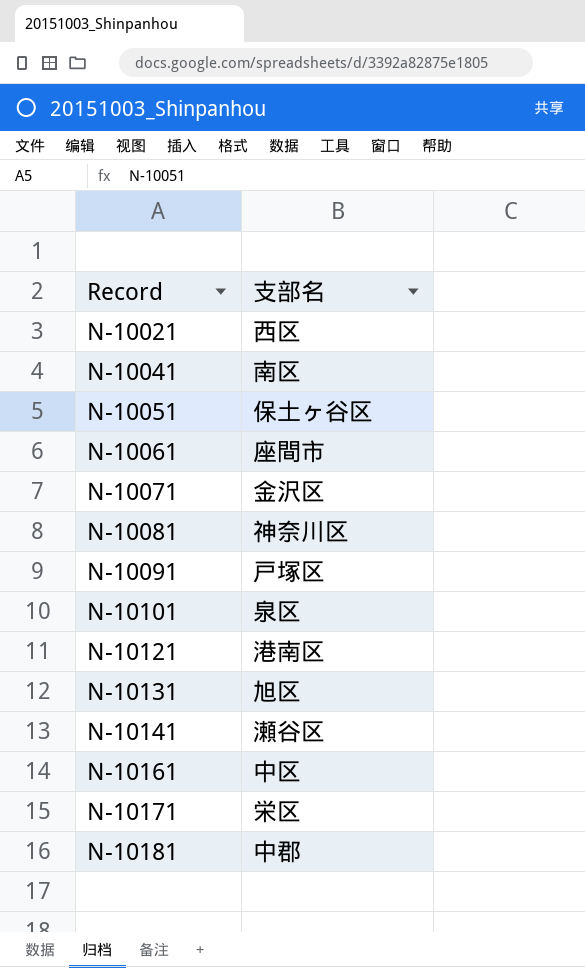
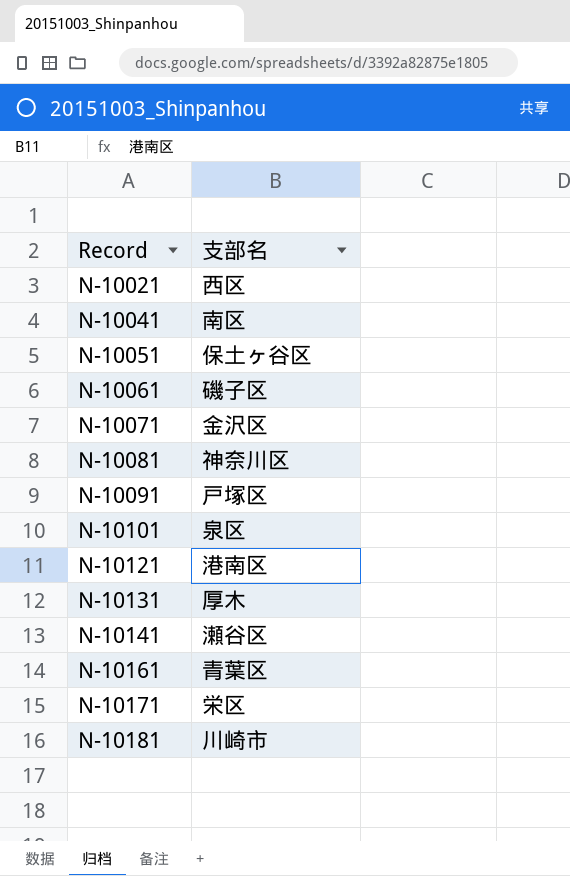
N-10061 | 支部名: 座間市 -> 磯子区
N-10131 | 支部名: 旭区 -> 厚木
N-10161 | 支部名: 中区 -> 青葉区
N-10181 | 支部名: 中郡 -> 川崎市

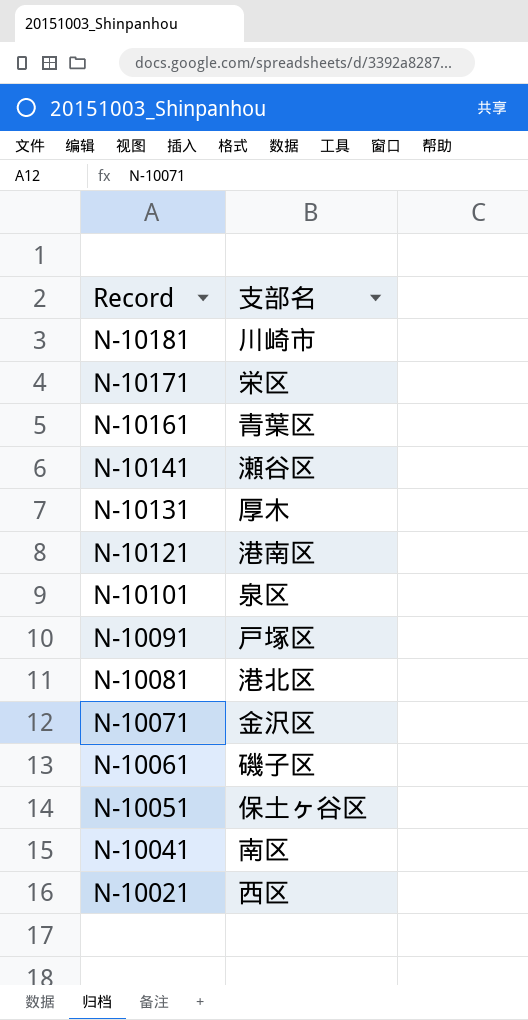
row order: Record ascending -> Record descending
N-10081 | 支部名: 神奈川区 -> 港北区

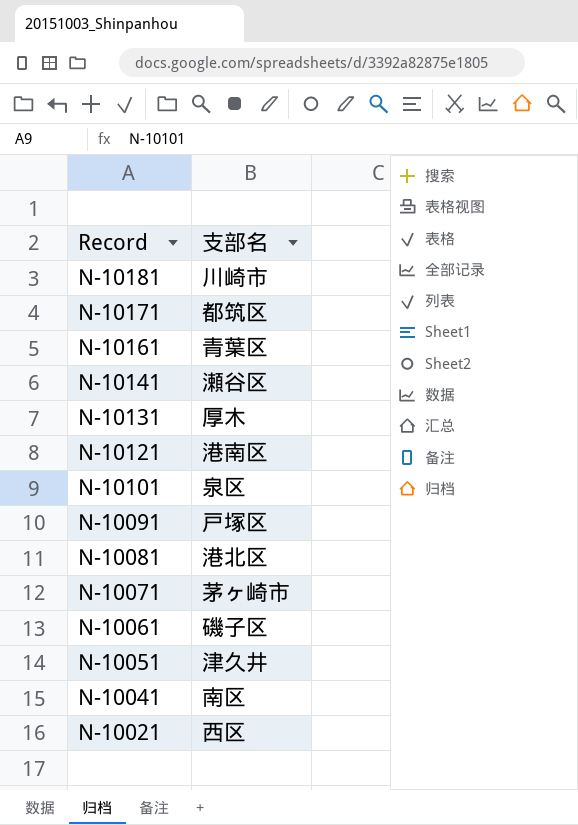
N-10171 | 支部名: 栄区 -> 都筑区
N-10071 | 支部名: 金沢区 -> 茅ヶ崎市
N-10051 | 支部名: 保土ヶ谷区 -> 津久井

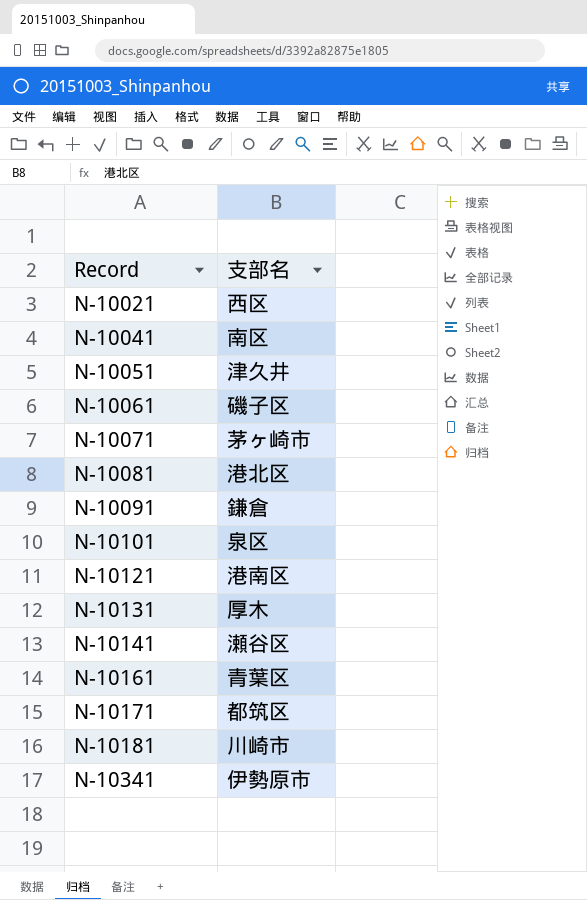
row order: Record descending -> Record ascending
N-10091 | 支部名: 戸塚区 -> 鎌倉
row N-10341: none -> 伊勢原市

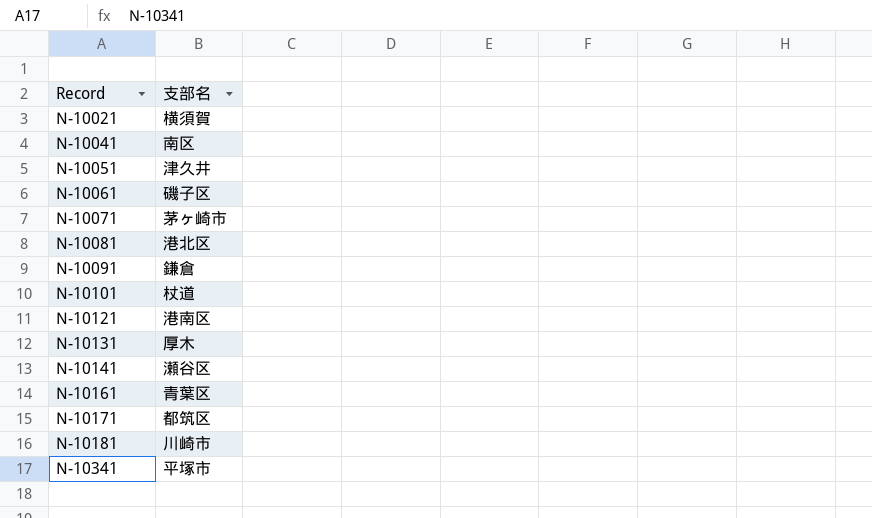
N-10021 | 支部名: 西区 -> 横須賀
N-10101 | 支部名: 泉区 -> 杖道
N-10341 | 支部名: 伊勢原市 -> 平塚市

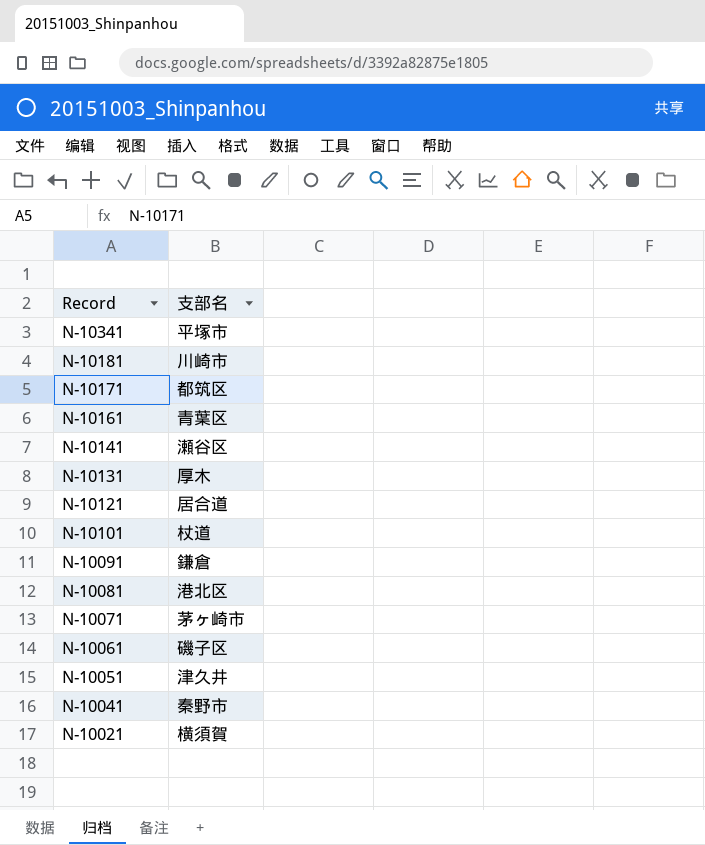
row order: Record ascending -> Record descending
N-10121 | 支部名: 港南区 -> 居合道
N-10041 | 支部名: 南区 -> 秦野市

